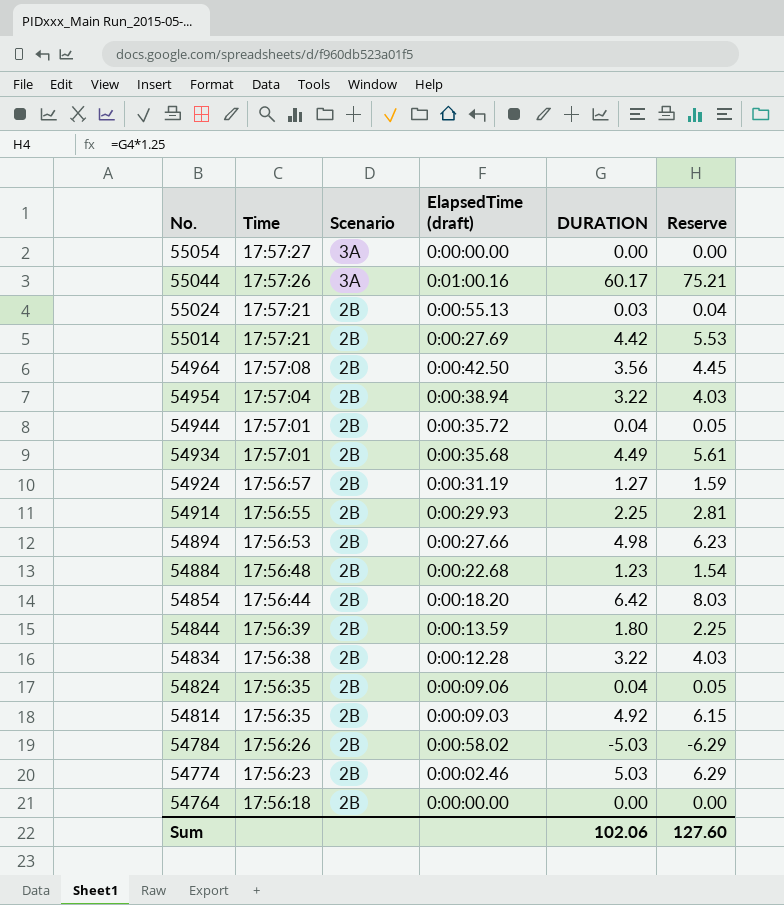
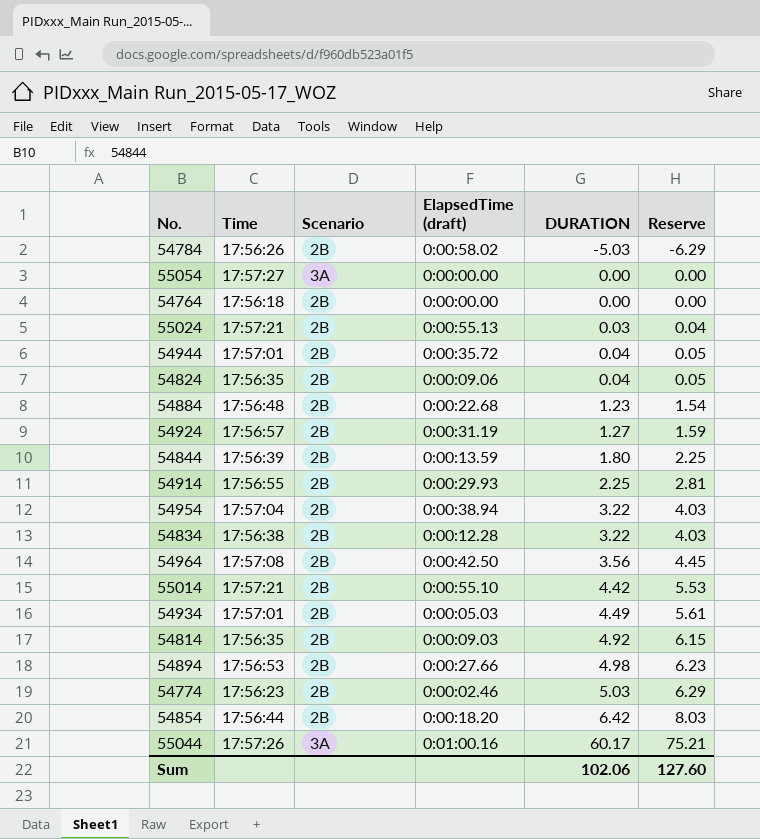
row order: No. descending -> DURATION ascending
55014 | ElapsedTime (draft): 0:00:27.69 -> 0:00:55.10
54934 | ElapsedTime (draft): 0:00:35.68 -> 0:00:05.03

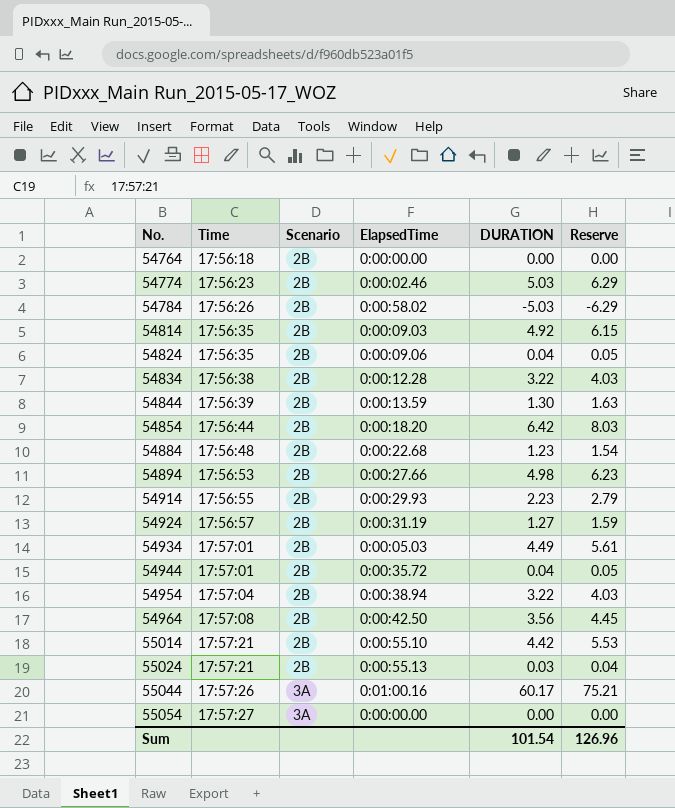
row order: DURATION ascending -> No. ascending
column name: ElapsedTime (draft) -> ElapsedTime
54844 | DURATION: 1.80 -> 1.30
54844 | Reserve: 2.25 -> 1.63
54914 | DURATION: 2.25 -> 2.23
54914 | Reserve: 2.81 -> 2.79
Sum | DURATION: 102.06 -> 101.54
Sum | Reserve: 127.60 -> 126.96

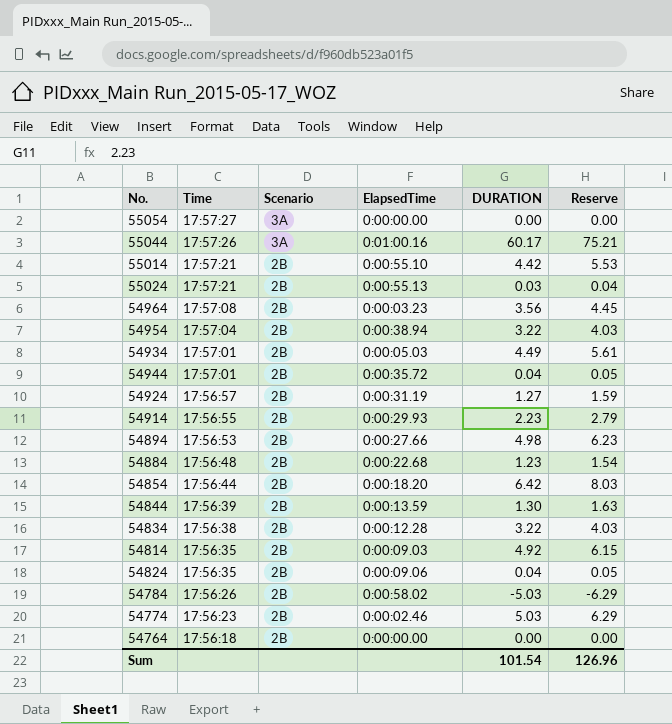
row order: No. ascending -> Time descending
54964 | ElapsedTime: 0:00:42.50 -> 0:00:03.23

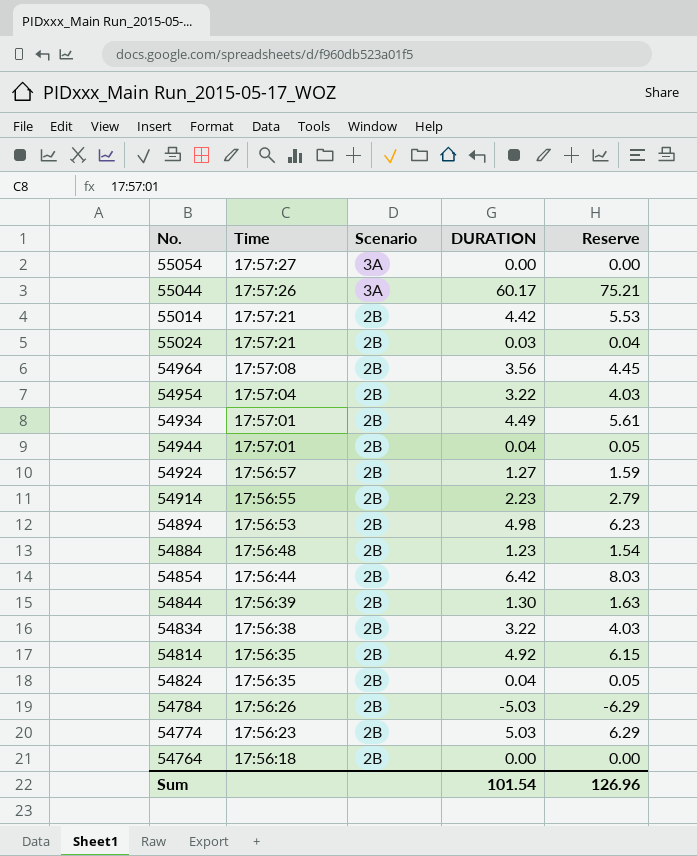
column ElapsedTime | position: 4 -> none

